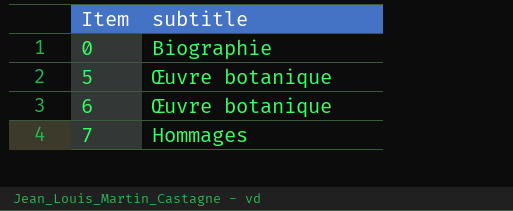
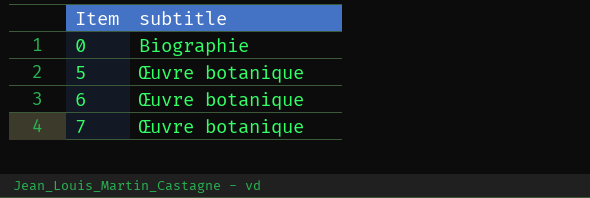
7 | subtitle: Hommages -> Œuvre botanique

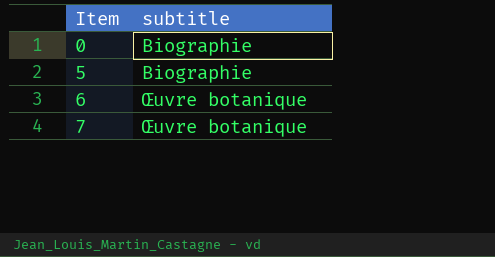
5 | subtitle: Œuvre botanique -> Biographie

